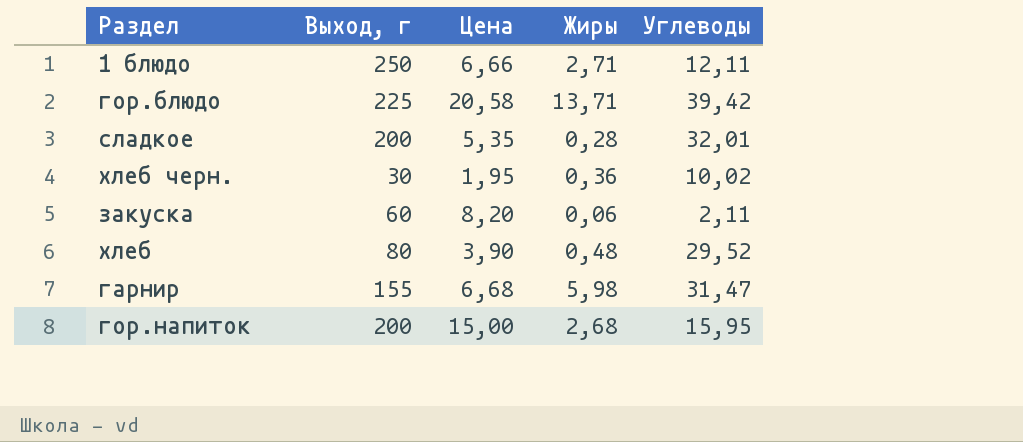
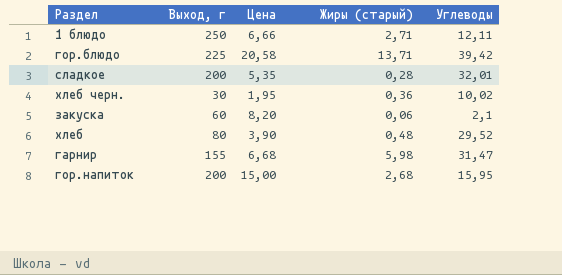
column name: Жиры -> Жиры (старый)
закуска | Углеводы: 2,11 -> 2,1

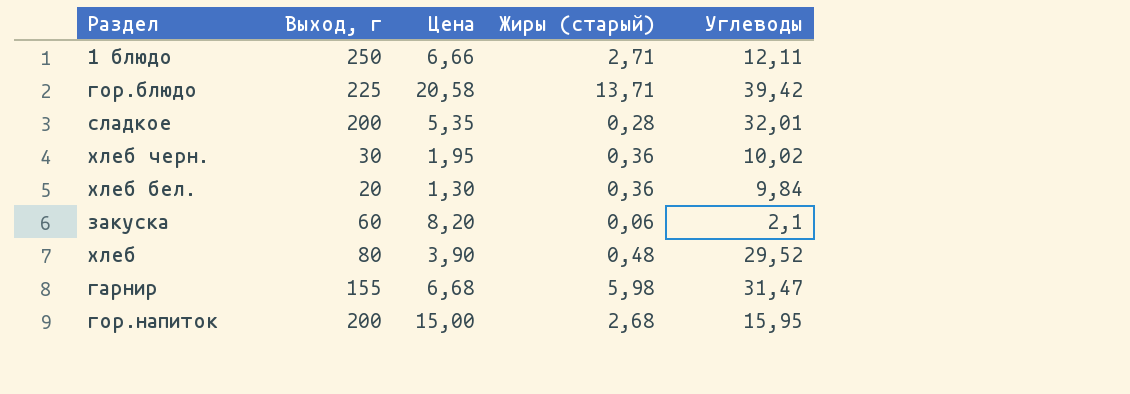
row хлеб бел.: none -> 20 | 1,30 | 0,36 | 9,84

